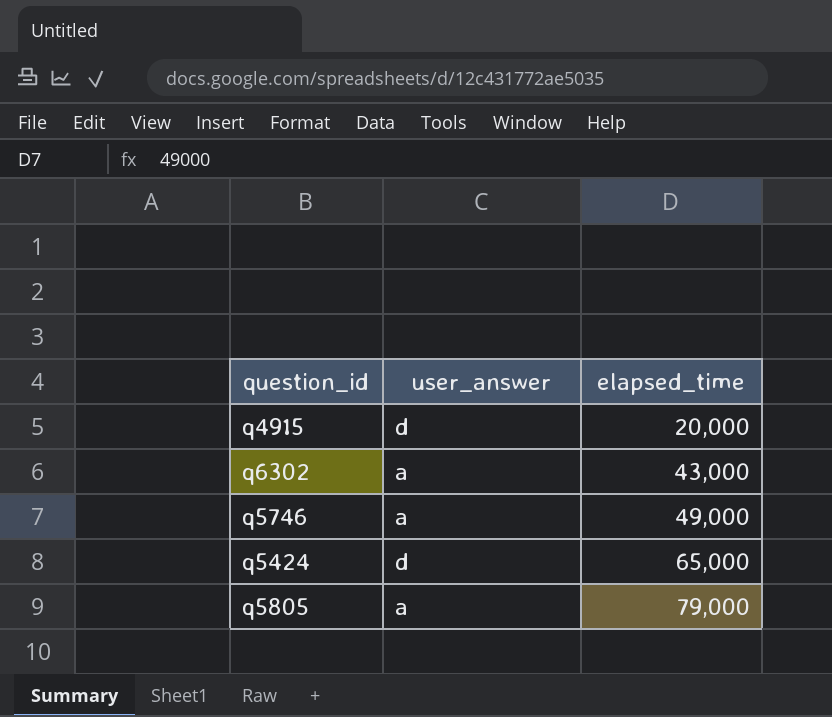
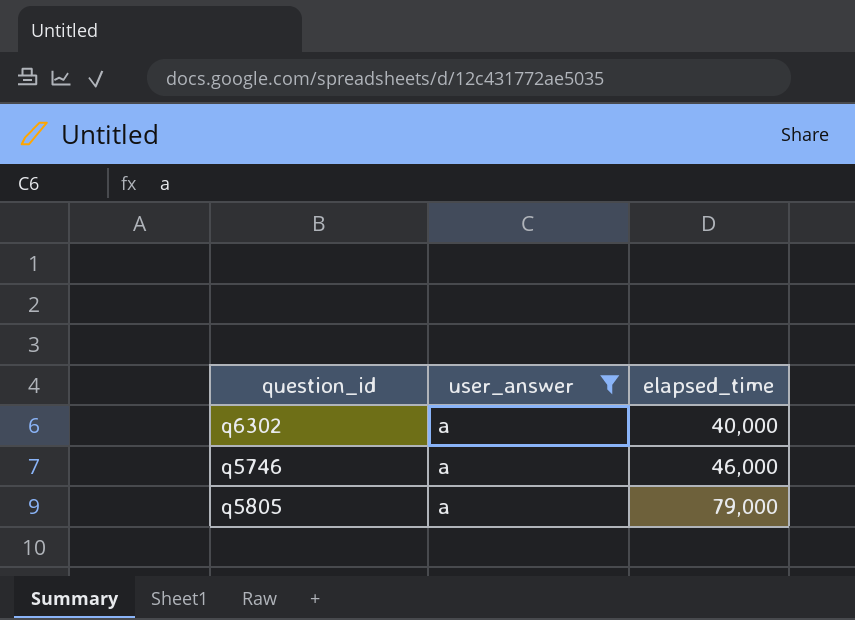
filter: none -> user_answer = a
q6302 | elapsed_time: 43,000 -> 40,000
q5746 | elapsed_time: 49,000 -> 46,000

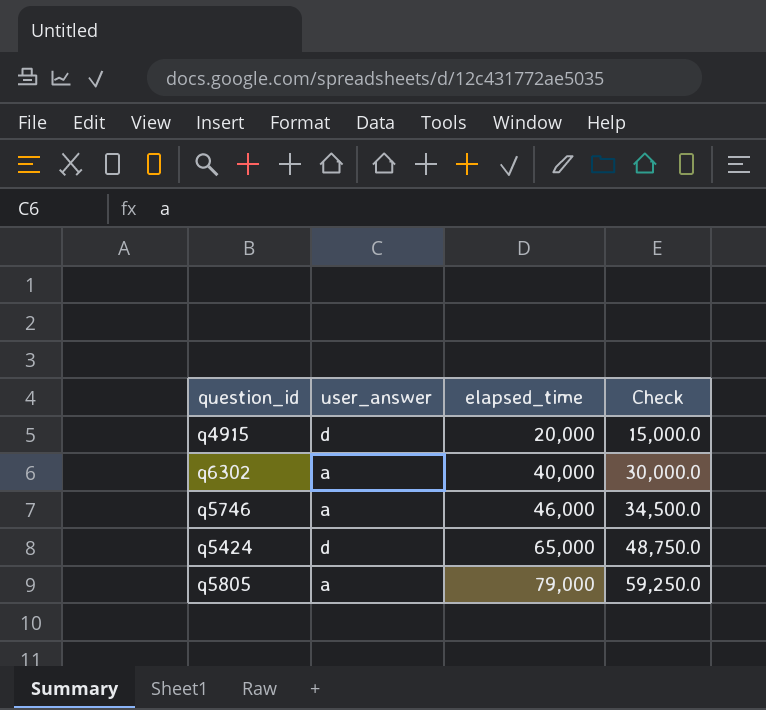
filter: user_answer = a -> none
column Check | formula: none -> [elapsed_time] * 0.75

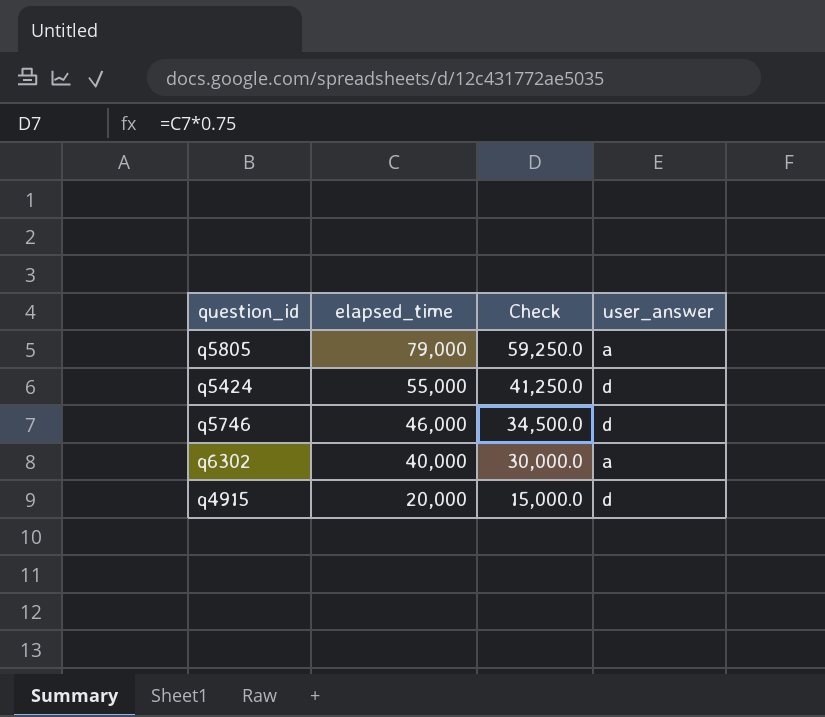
row order: elapsed_time ascending -> elapsed_time descending
column user_answer | position: 2 -> 4
q5424 | elapsed_time: 65,000 -> 55,000
q5424 | Check: 48,750.0 -> 41,250.0
q5746 | user_answer: a -> d

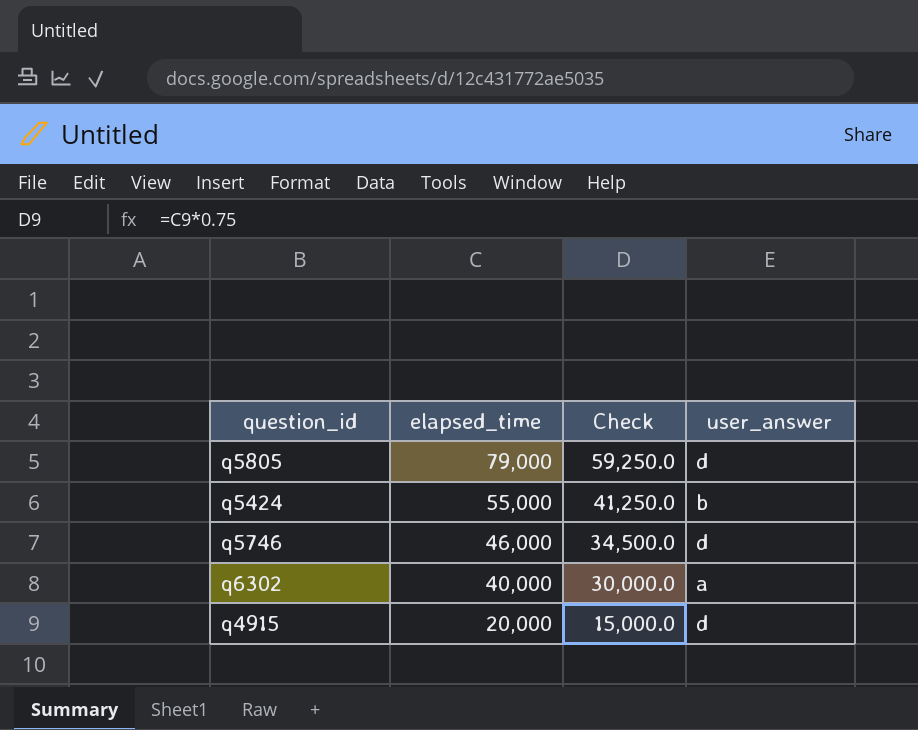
q5805 | user_answer: a -> d
q5424 | user_answer: d -> b

